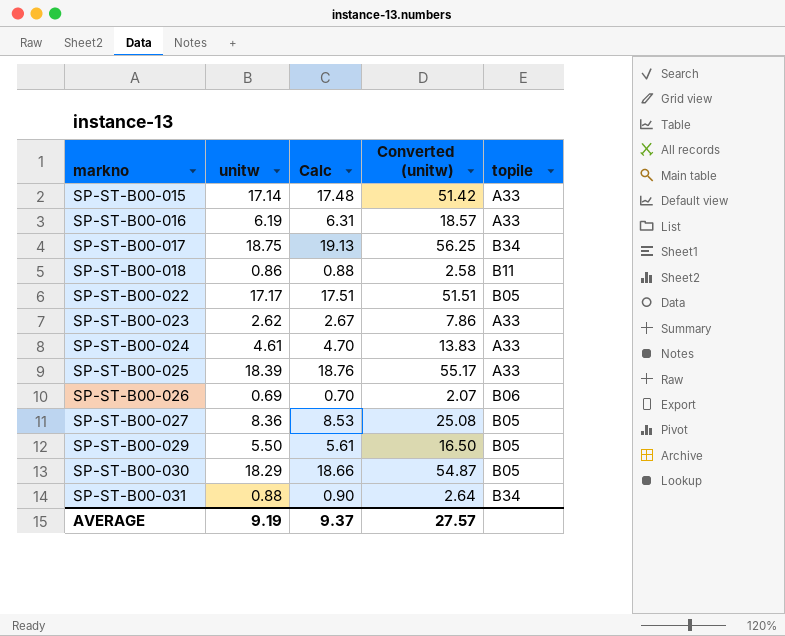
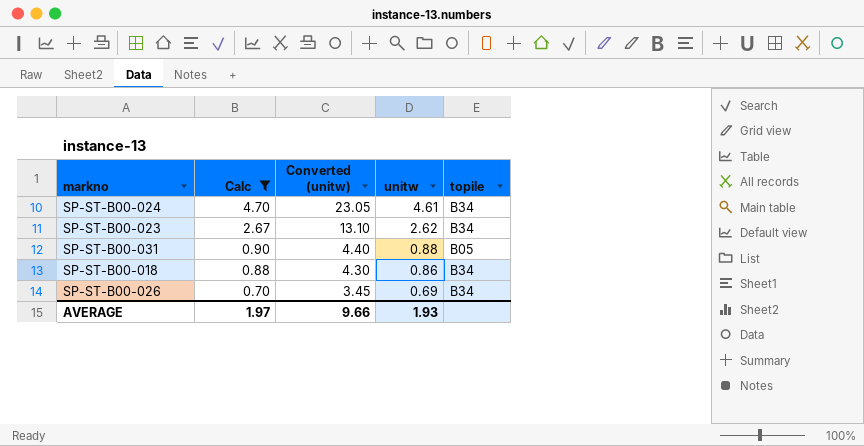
filter: none -> Calc <= 4.70
row order: markno ascending -> Calc descending
column Converted (unitw) | formula: [unitw] * 3 -> [unitw] * 5
column unitw | position: 2 -> 4
SP-ST-B00-024 | topile: A33 -> B34
SP-ST-B00-023 | topile: A33 -> B34
SP-ST-B00-031 | topile: B34 -> B05
SP-ST-B00-018 | topile: B11 -> B34
SP-ST-B00-026 | topile: B06 -> B34
AVERAGE | Calc: 9.37 -> 1.97
AVERAGE | Converted (unitw): 27.57 -> 9.66
AVERAGE | unitw: 9.19 -> 1.93

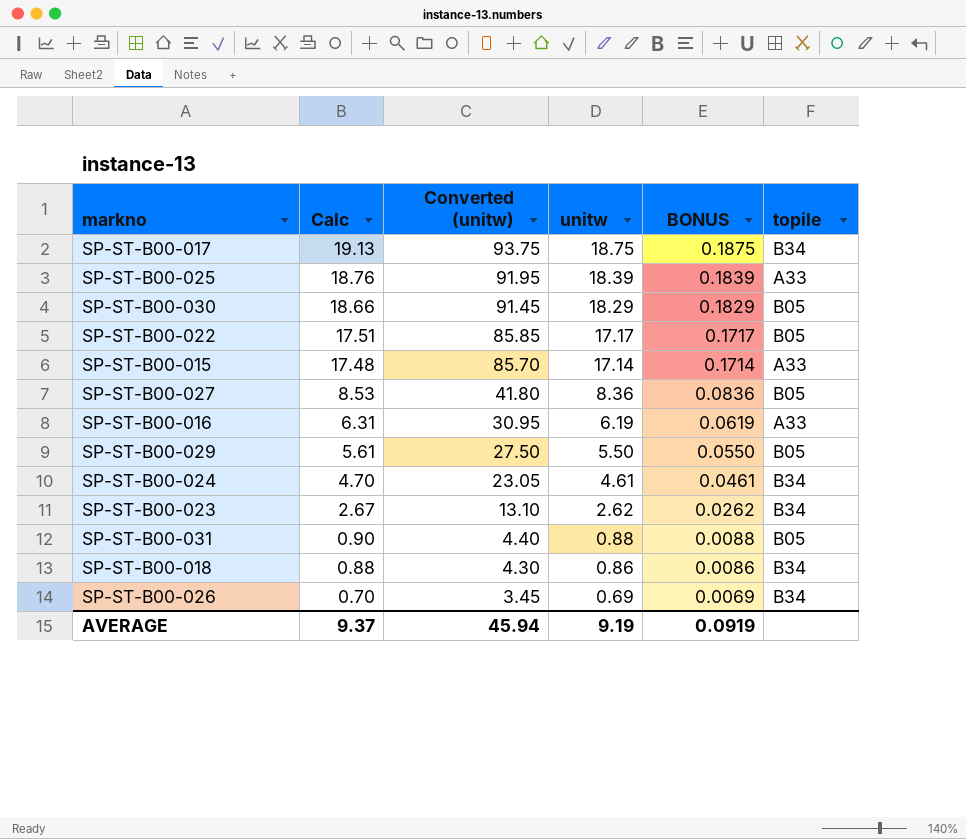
filter: Calc <= 4.70 -> none
column BONUS | formula: none -> [unitw] * 0.01
AVERAGE | Calc: 1.97 -> 9.37
AVERAGE | Converted (unitw): 9.66 -> 45.94
AVERAGE | unitw: 1.93 -> 9.19

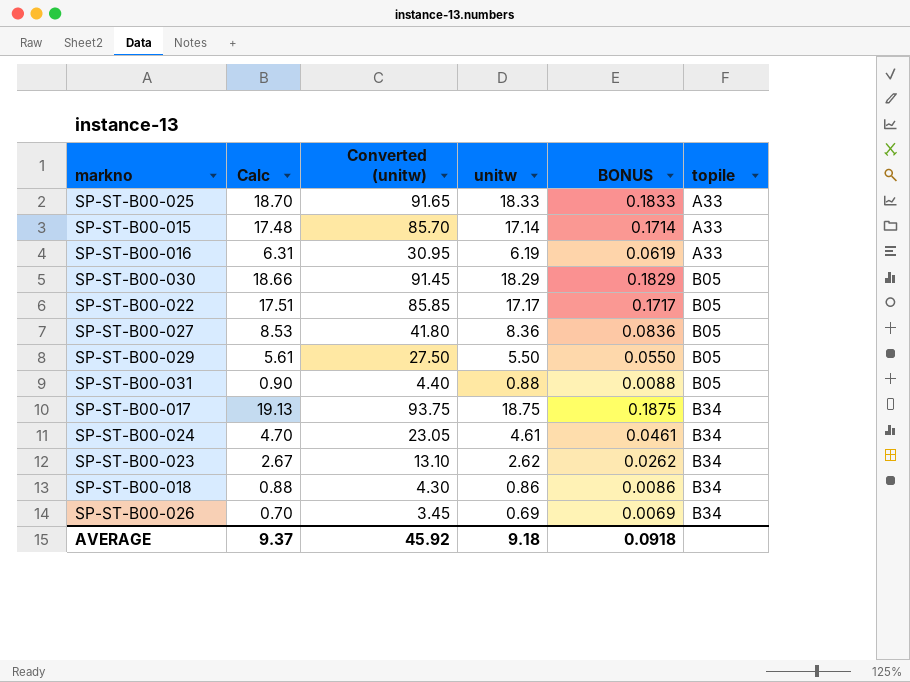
row order: Calc descending -> topile ascending
SP-ST-B00-025 | Calc: 18.76 -> 18.70
SP-ST-B00-025 | Converted (unitw): 91.95 -> 91.65
SP-ST-B00-025 | unitw: 18.39 -> 18.33
SP-ST-B00-025 | BONUS: 0.1839 -> 0.1833
AVERAGE | Converted (unitw): 45.94 -> 45.92
AVERAGE | unitw: 9.19 -> 9.18
AVERAGE | BONUS: 0.0919 -> 0.0918

